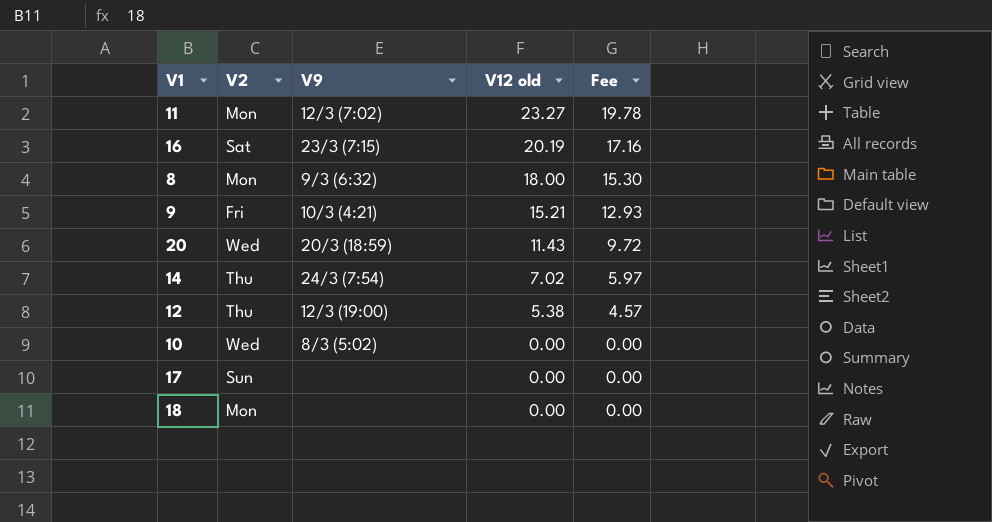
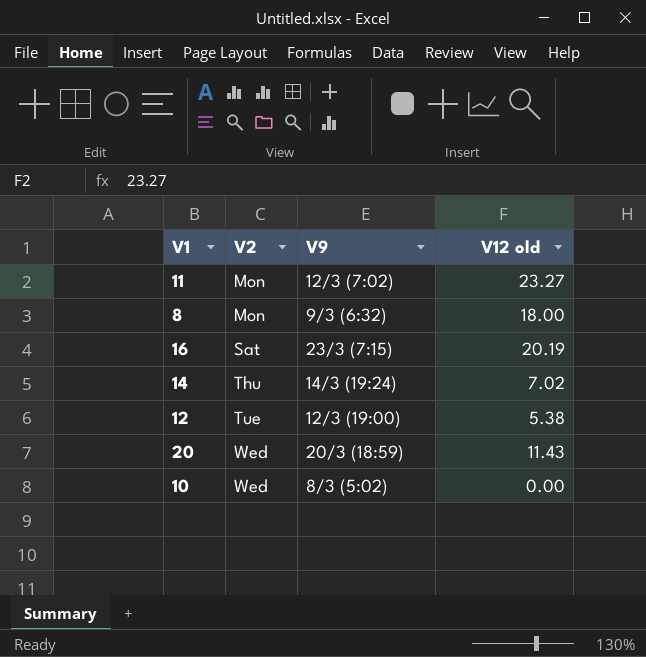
row order: V12 old descending -> V2 ascending
column Fee | formula: [V12 old] * 0.85 -> none
row 9: Fri | 10/3 (4:21) | 15.21 | 12.93 -> none
row 17: Sun | none | 0.00 | 0.00 -> none
row 18: Mon | none | 0.00 | 0.00 -> none
14 | V9: 24/3 (7:54) -> 14/3 (19:24)
12 | V2: Thu -> Tue

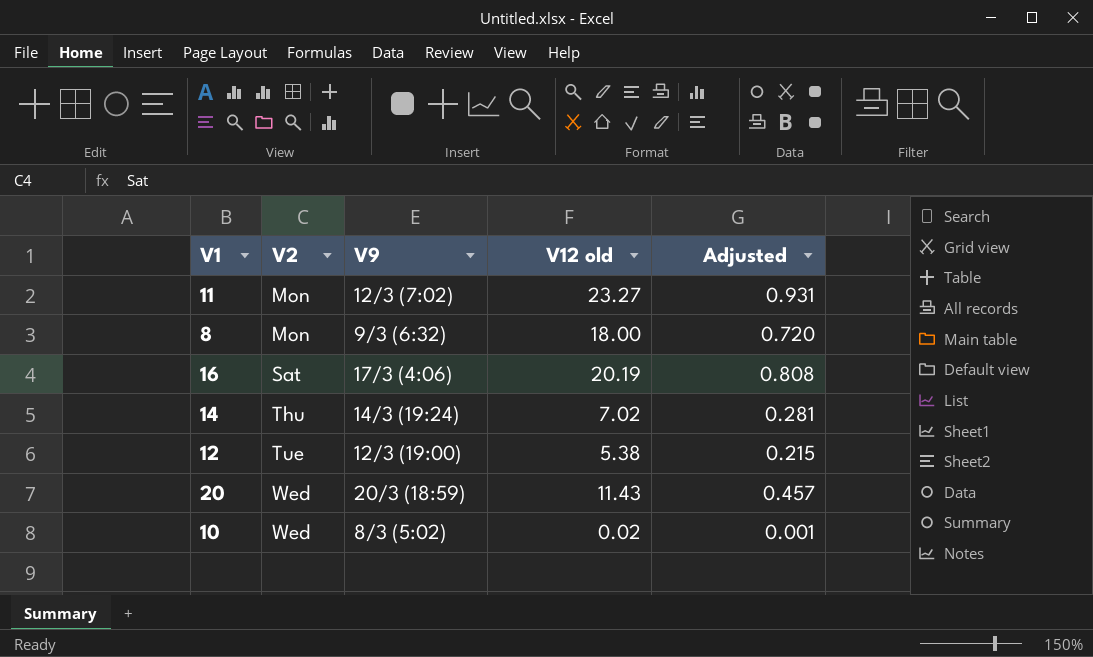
column Adjusted | formula: none -> [V12 old] * 0.04
16 | V9: 23/3 (7:15) -> 17/3 (4:06)
10 | V12 old: 0.00 -> 0.02

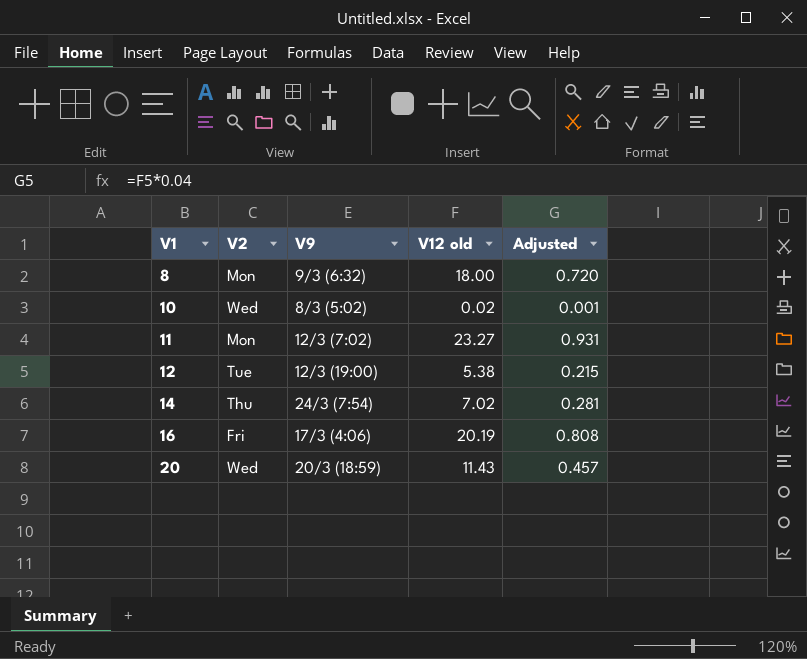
row order: V2 ascending -> V1 ascending
14 | V9: 14/3 (19:24) -> 24/3 (7:54)
16 | V2: Sat -> Fri

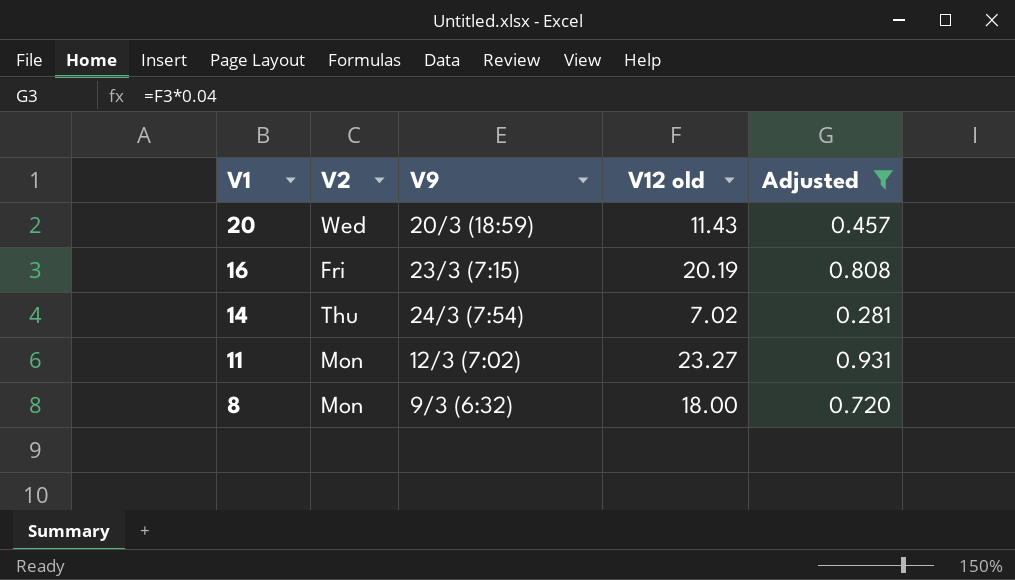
filter: none -> Adjusted >= 0.281
row order: V1 ascending -> V1 descending
16 | V9: 17/3 (4:06) -> 23/3 (7:15)

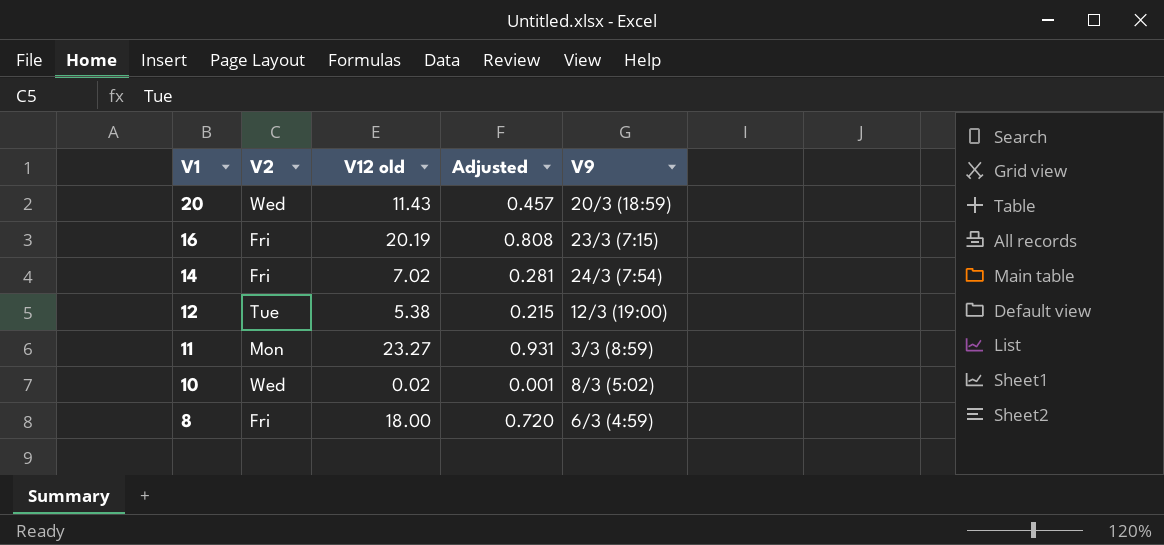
filter: Adjusted >= 0.281 -> none
column V9 | position: 3 -> 5
14 | V2: Thu -> Fri
11 | V9: 12/3 (7:02) -> 3/3 (8:59)
8 | V2: Mon -> Fri
8 | V9: 9/3 (6:32) -> 6/3 (4:59)

